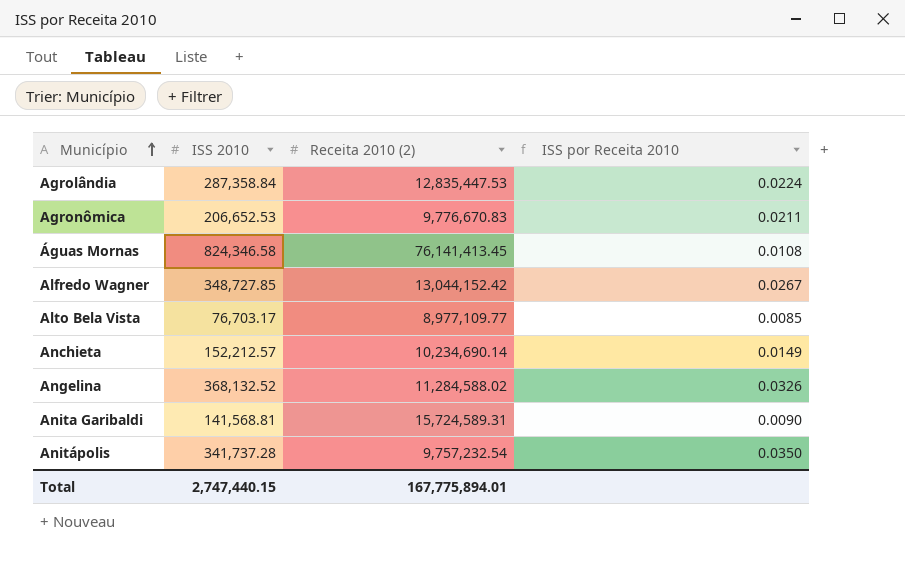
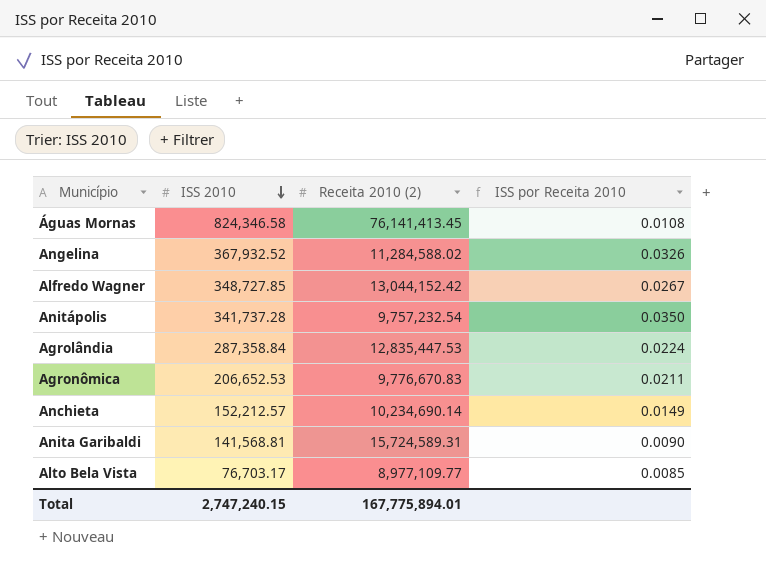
row order: Município ascending -> ISS 2010 descending
Angelina | ISS 2010: 368,132.52 -> 367,932.52
Total | ISS 2010: 2,747,440.15 -> 2,747,240.15

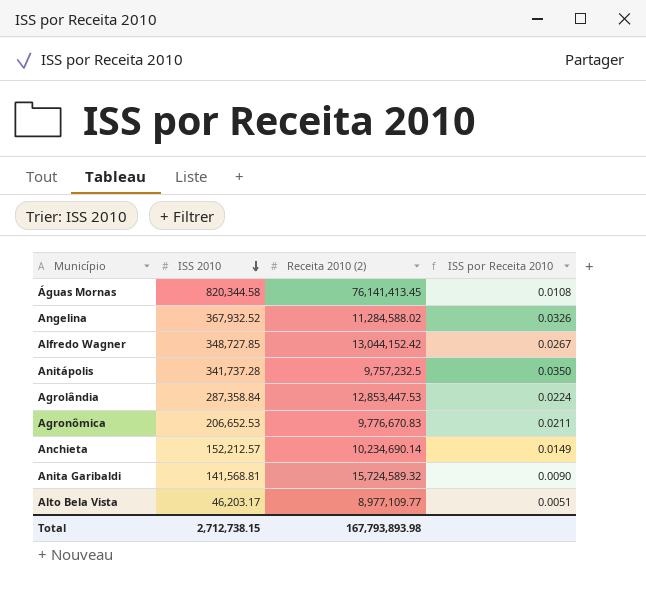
Águas Mornas | ISS 2010: 824,346.58 -> 820,344.58
Anitápolis | Receita 2010 (2): 9,757,232.54 -> 9,757,232.5
Agrolândia | Receita 2010 (2): 12,835,447.53 -> 12,853,447.53
Anita Garibaldi | Receita 2010 (2): 15,724,589.31 -> 15,724,589.32
Alto Bela Vista | ISS 2010: 76,703.17 -> 46,203.17
Alto Bela Vista | ISS por Receita 2010: 0.0085 -> 0.0051
Total | ISS 2010: 2,747,240.15 -> 2,712,738.15
Total | Receita 2010 (2): 167,775,894.01 -> 167,793,893.98

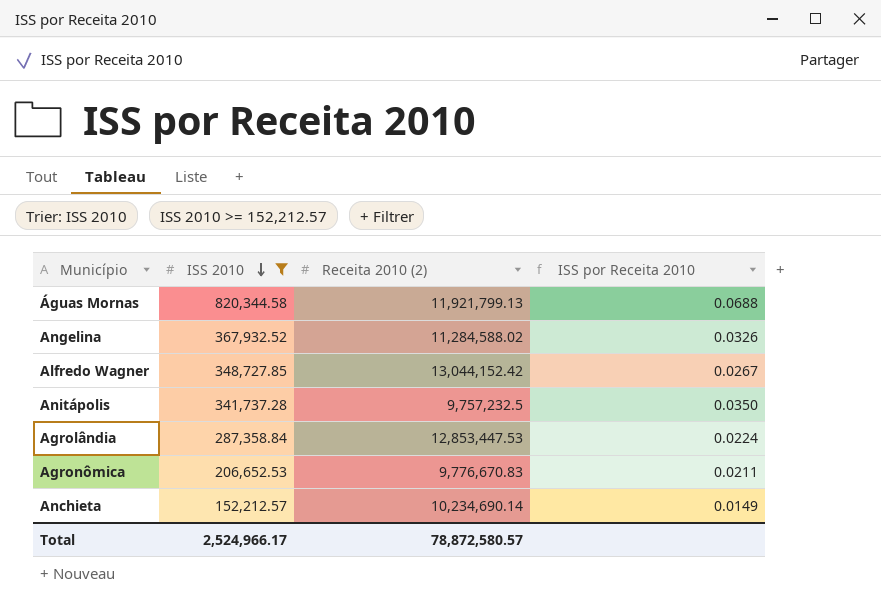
filter: none -> ISS 2010 >= 152,212.57
Águas Mornas | Receita 2010 (2): 76,141,413.45 -> 11,921,799.13
Águas Mornas | ISS por Receita 2010: 0.0108 -> 0.0688
Total | ISS 2010: 2,712,738.15 -> 2,524,966.17
Total | Receita 2010 (2): 167,793,893.98 -> 78,872,580.57

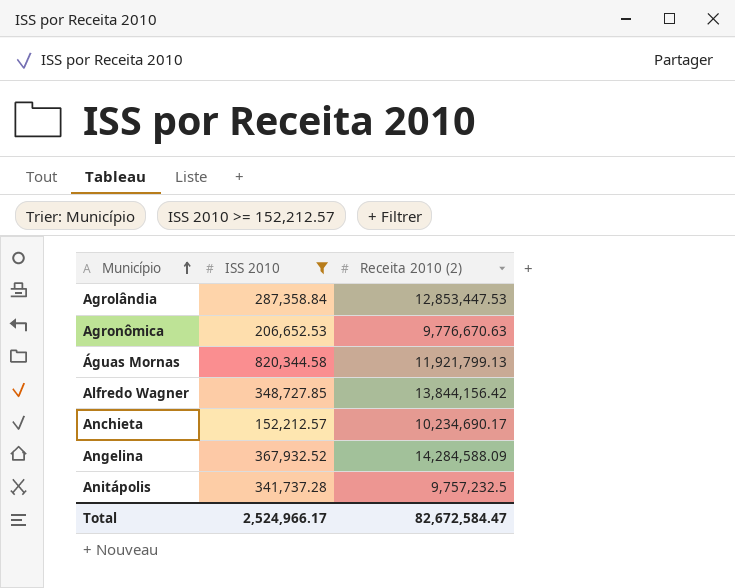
row order: ISS 2010 descending -> Município ascending
column ISS por Receita 2010 | formula: [ISS 2010] / [Receita 2010 (2)] -> none
Agronômica | Receita 2010 (2): 9,776,670.83 -> 9,776,670.63
Alfredo Wagner | Receita 2010 (2): 13,044,152.42 -> 13,844,156.42
Anchieta | Receita 2010 (2): 10,234,690.14 -> 10,234,690.17
Angelina | Receita 2010 (2): 11,284,588.02 -> 14,284,588.09
Total | Receita 2010 (2): 78,872,580.57 -> 82,672,584.47

